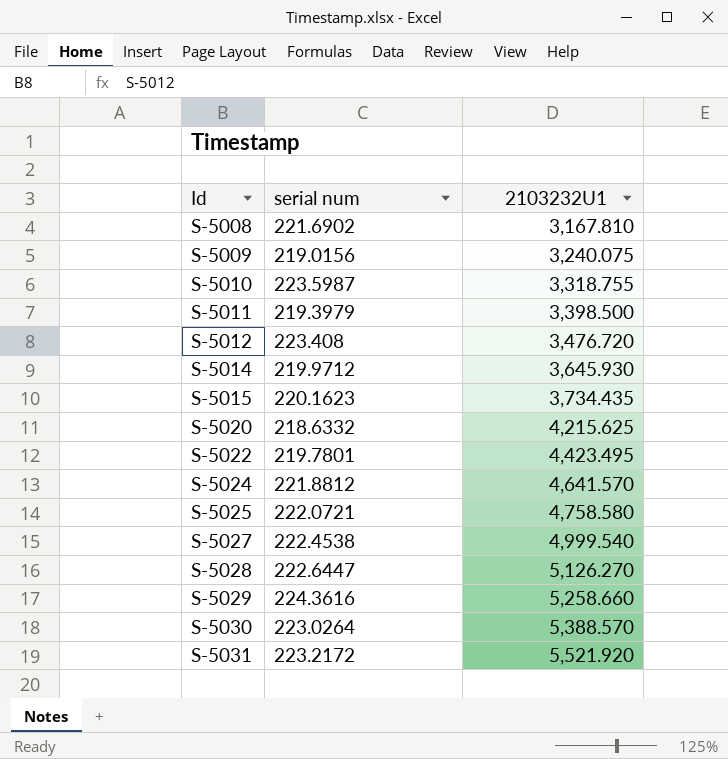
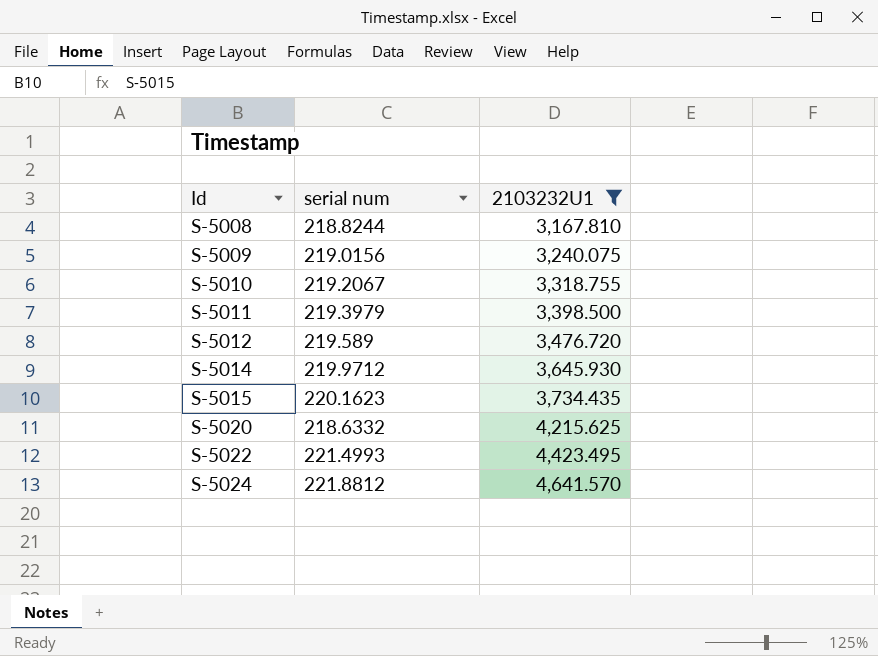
filter: none -> 2103232U1 <= 4,641.570
S-5008 | serial num: 221.6902 -> 218.8244
S-5010 | serial num: 223.5987 -> 219.2067
S-5012 | serial num: 223.408 -> 219.589
S-5022 | serial num: 219.7801 -> 221.4993

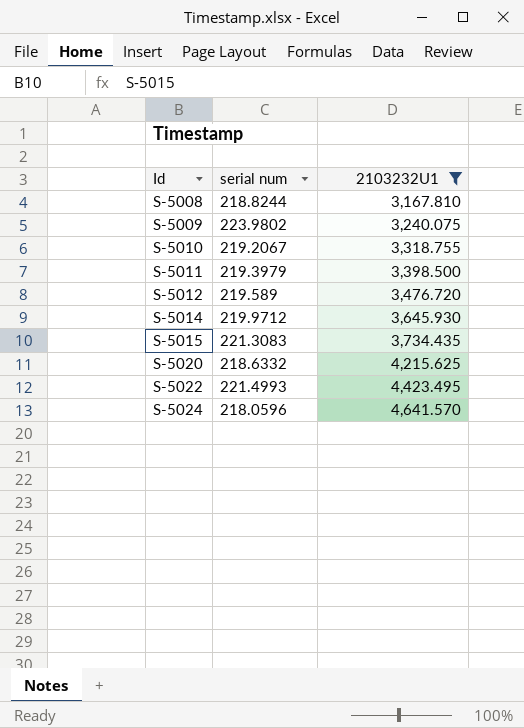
S-5009 | serial num: 219.0156 -> 223.9802
S-5015 | serial num: 220.1623 -> 221.3083
S-5024 | serial num: 221.8812 -> 218.0596

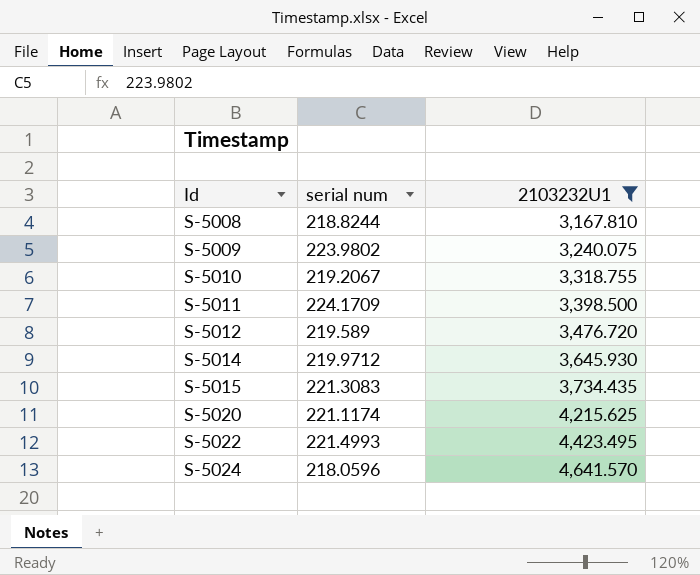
S-5011 | serial num: 219.3979 -> 224.1709
S-5020 | serial num: 218.6332 -> 221.1174

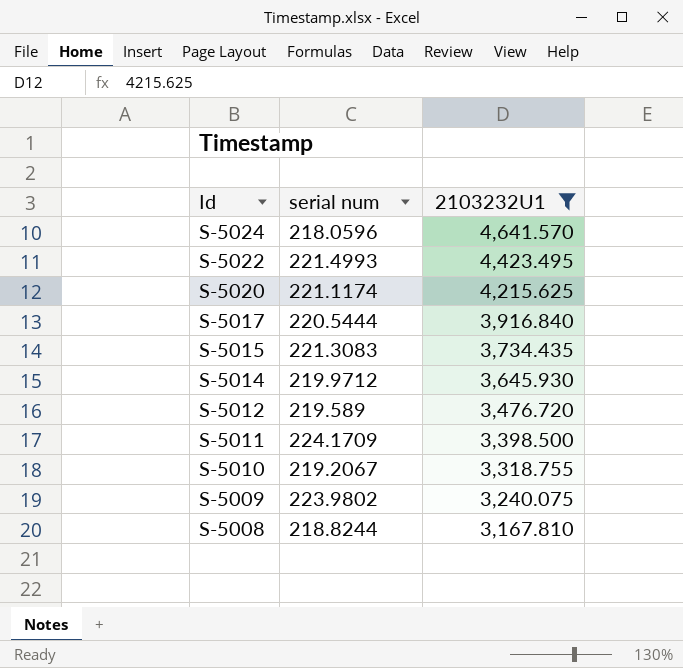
row order: Id ascending -> Id descending
row S-5017: none -> 220.5444 | 3,916.840

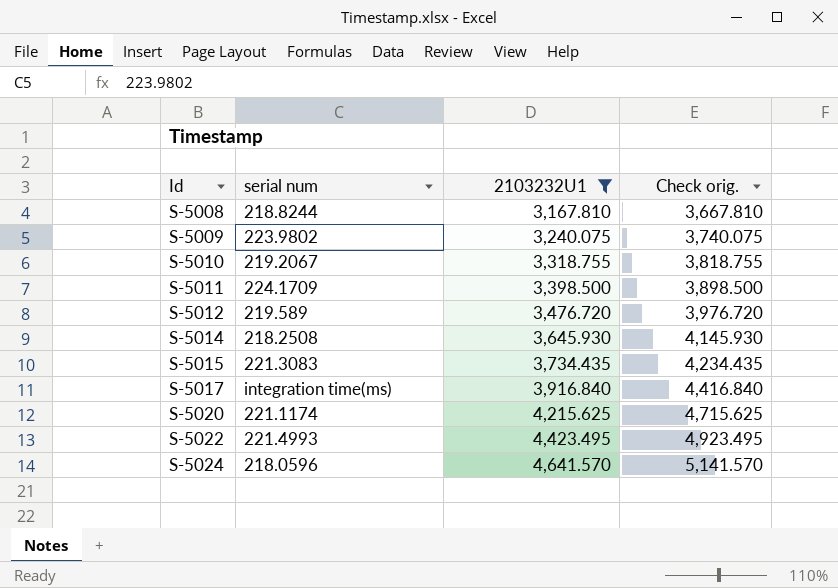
row order: Id descending -> Id ascending
column Check orig. | formula: none -> [2103232U1] + 500
S-5014 | serial num: 219.9712 -> 218.2508
S-5017 | serial num: 220.5444 -> integration time(ms)

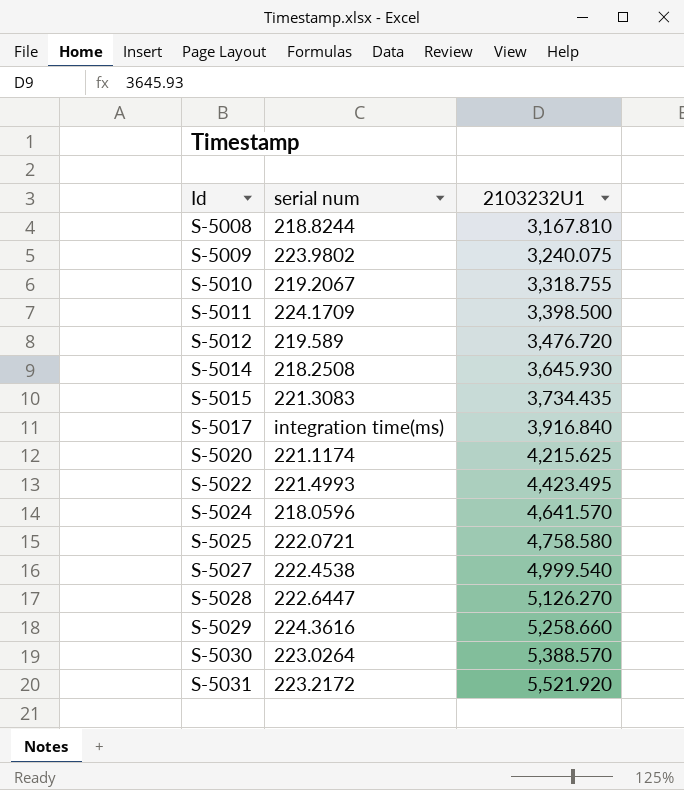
filter: 2103232U1 <= 4,641.570 -> none
column Check orig. | formula: [2103232U1] + 500 -> none

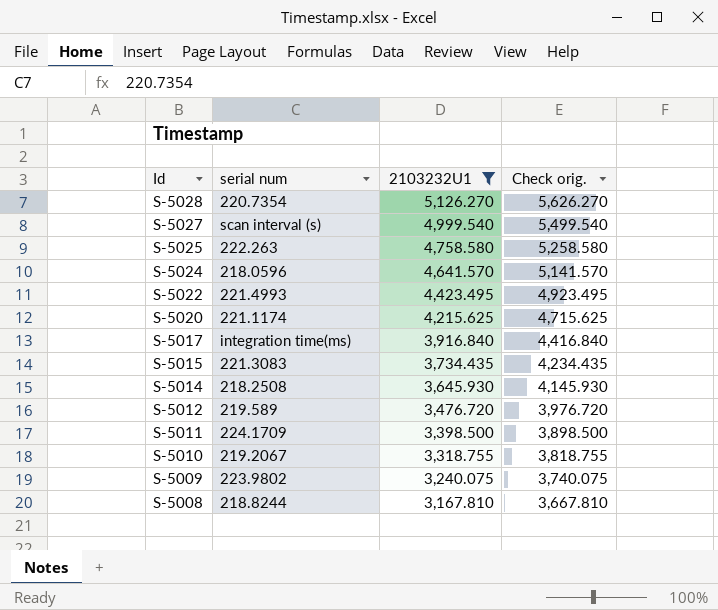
filter: none -> 2103232U1 <= 5,126.270
row order: Id ascending -> Id descending
column Check orig. | formula: none -> [2103232U1] + 500
S-5028 | serial num: 222.6447 -> 220.7354
S-5027 | serial num: 222.4538 -> scan interval (s)
S-5025 | serial num: 222.0721 -> 222.263

